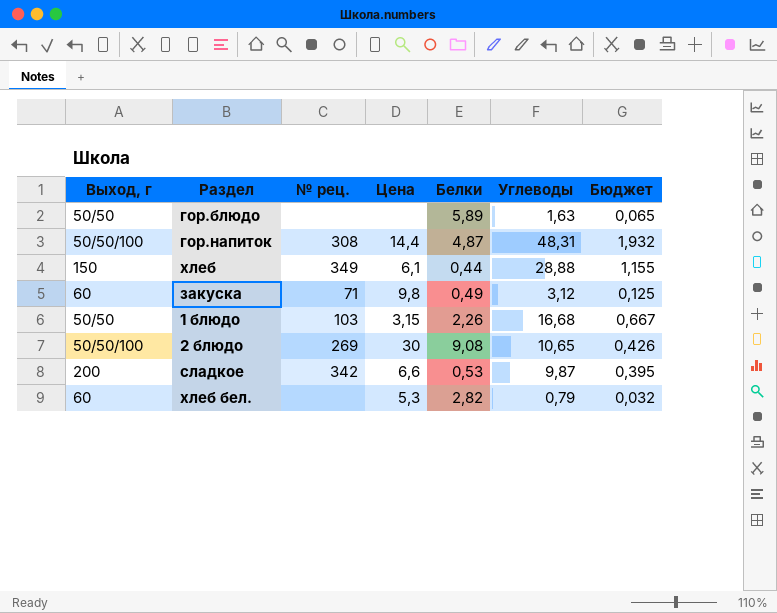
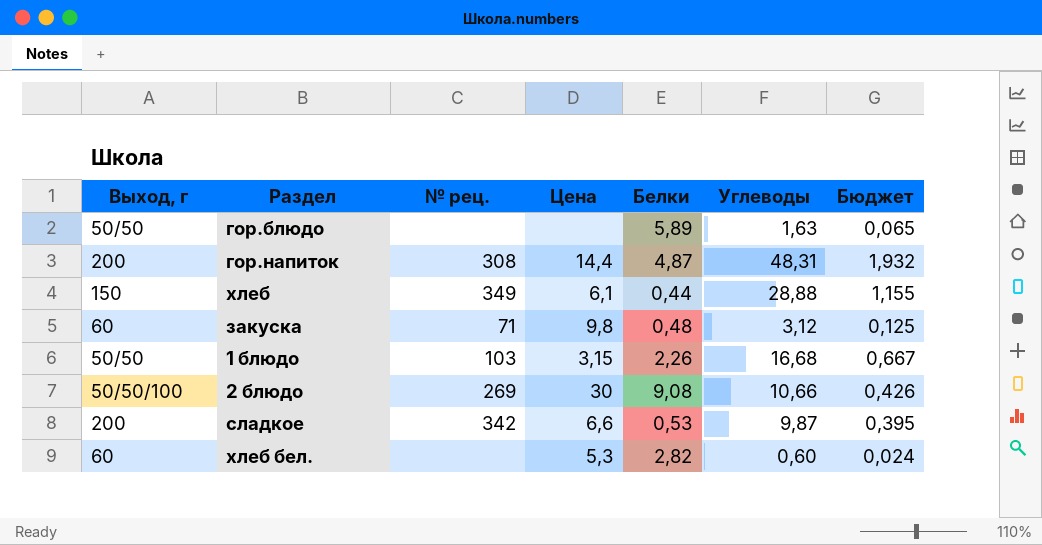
гор.напиток | Выход, г: 50/50/100 -> 200
закуска | Белки: 0,49 -> 0,48
2 блюдо | Углеводы: 10,65 -> 10,66
хлеб бел. | Углеводы: 0,79 -> 0,60
хлеб бел. | Бюджет: 0,032 -> 0,024

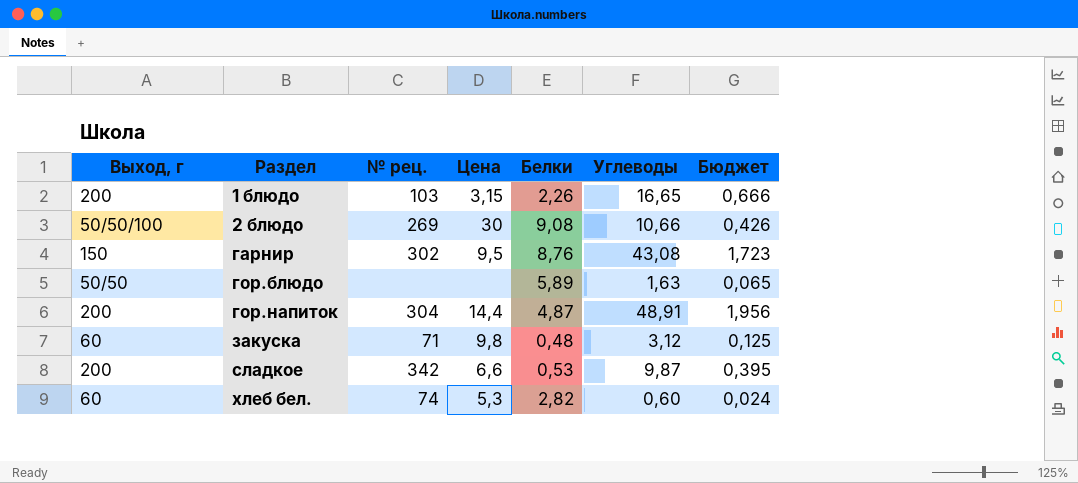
row order: none -> Раздел ascending
row хлеб: 150 | 349 | 6,1 | 0,44 | 28,88 | 1,155 -> none
1 блюдо | Выход, г: 50/50 -> 200
1 блюдо | Углеводы: 16,68 -> 16,65
1 блюдо | Бюджет: 0,667 -> 0,666
row гарнир: none -> 150 | 302 | 9,5 | 8,76 | 43,08 | 1,723
гор.напиток | № рец.: 308 -> 304
гор.напиток | Углеводы: 48,31 -> 48,91
гор.напиток | Бюджет: 1,932 -> 1,956
хлеб бел. | № рец.: none -> 74

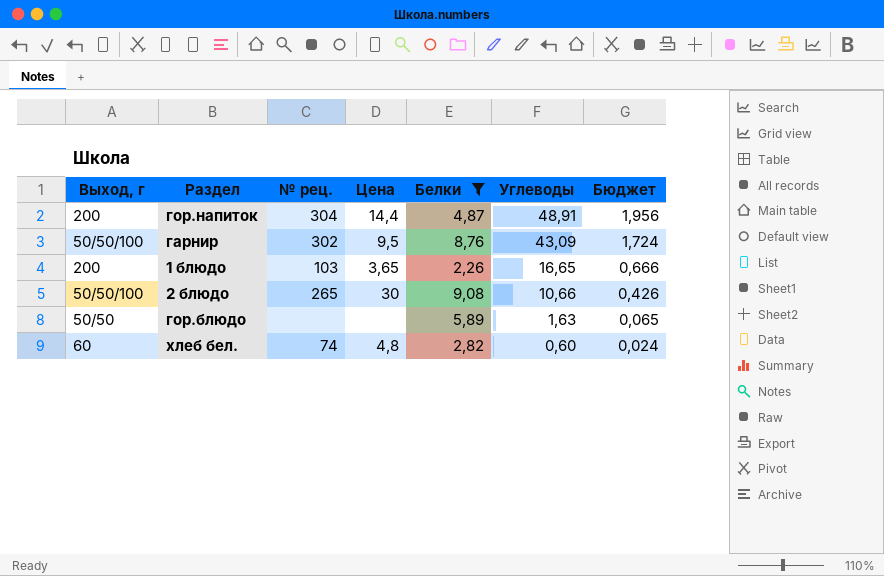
filter: none -> Белки >= 2,26
row order: Раздел ascending -> Углеводы descending
гарнир | Выход, г: 150 -> 50/50/100
гарнир | Углеводы: 43,08 -> 43,09
гарнир | Бюджет: 1,723 -> 1,724
1 блюдо | Цена: 3,15 -> 3,65
2 блюдо | № рец.: 269 -> 265
хлеб бел. | Цена: 5,3 -> 4,8

